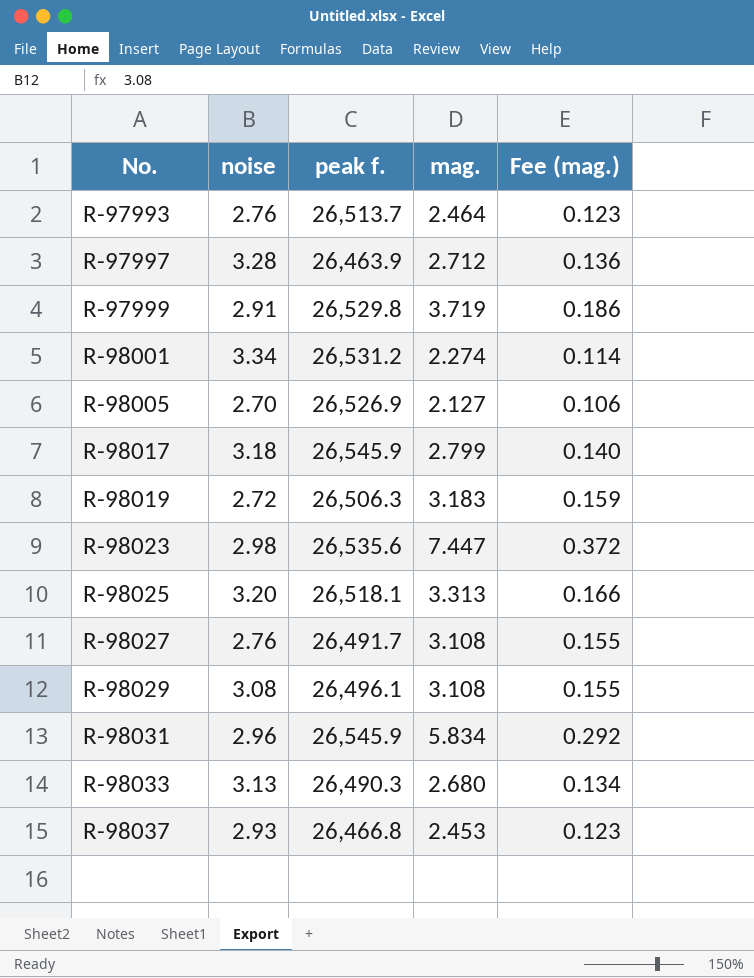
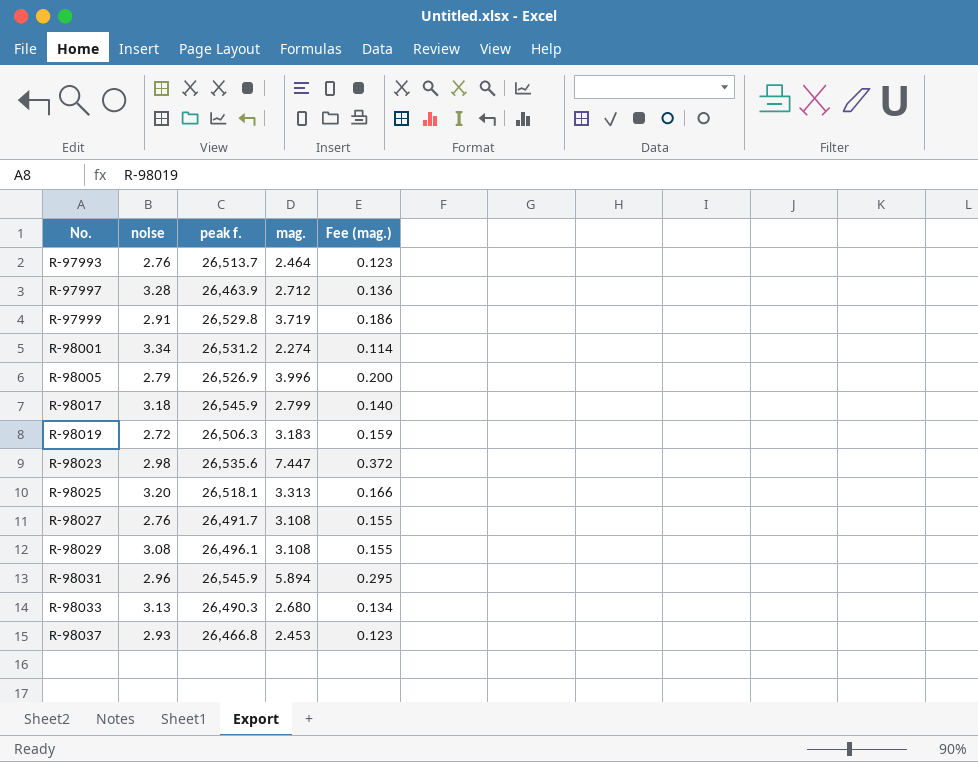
R-98005 | noise: 2.70 -> 2.79
R-98005 | mag.: 2.127 -> 3.996
R-98005 | Fee (mag.): 0.106 -> 0.200
R-98031 | mag.: 5.834 -> 5.894
R-98031 | Fee (mag.): 0.292 -> 0.295

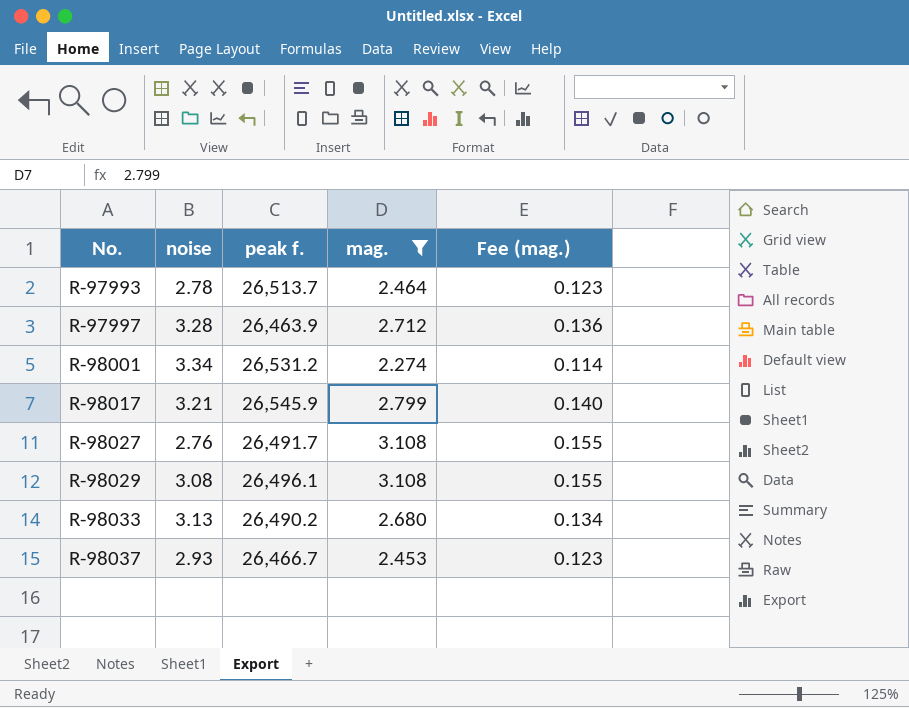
filter: none -> mag. <= 3.108
R-97993 | noise: 2.76 -> 2.78
R-98017 | noise: 3.18 -> 3.21
R-98033 | peak f.: 26,490.3 -> 26,490.2
R-98037 | peak f.: 26,466.8 -> 26,466.7

